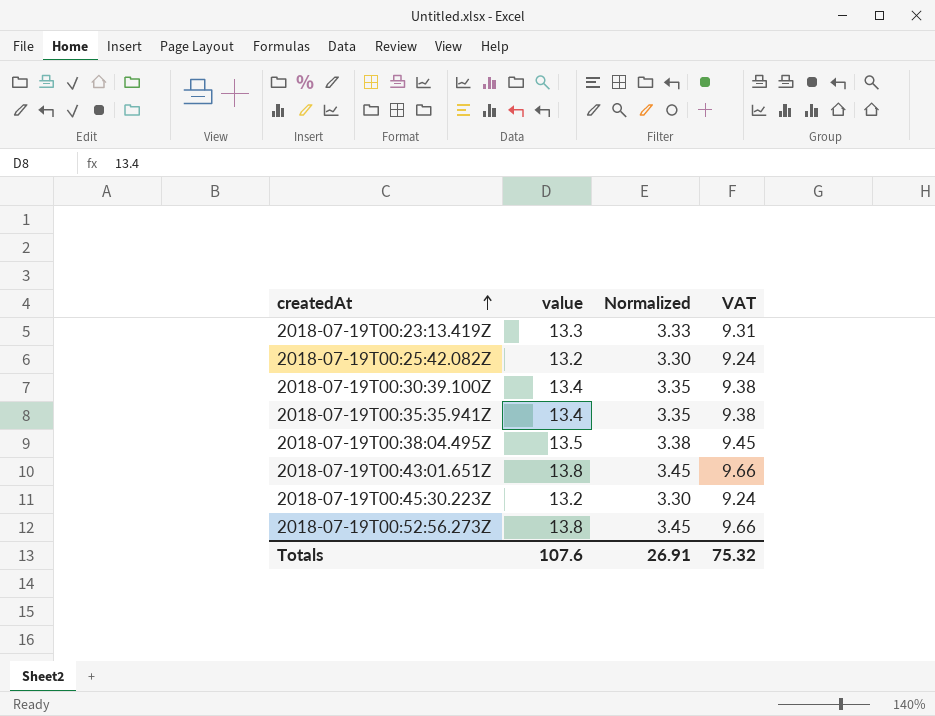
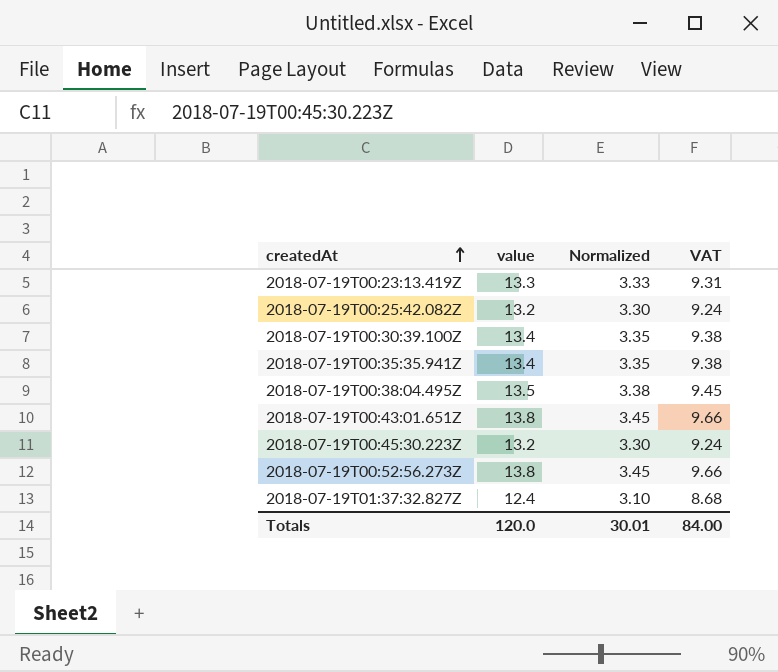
row 2018-07-19T01:37:32.827Z: none -> 12.4 | 3.10 | 8.68
Totals | value: 107.6 -> 120.0
Totals | Normalized: 26.91 -> 30.01
Totals | VAT: 75.32 -> 84.00

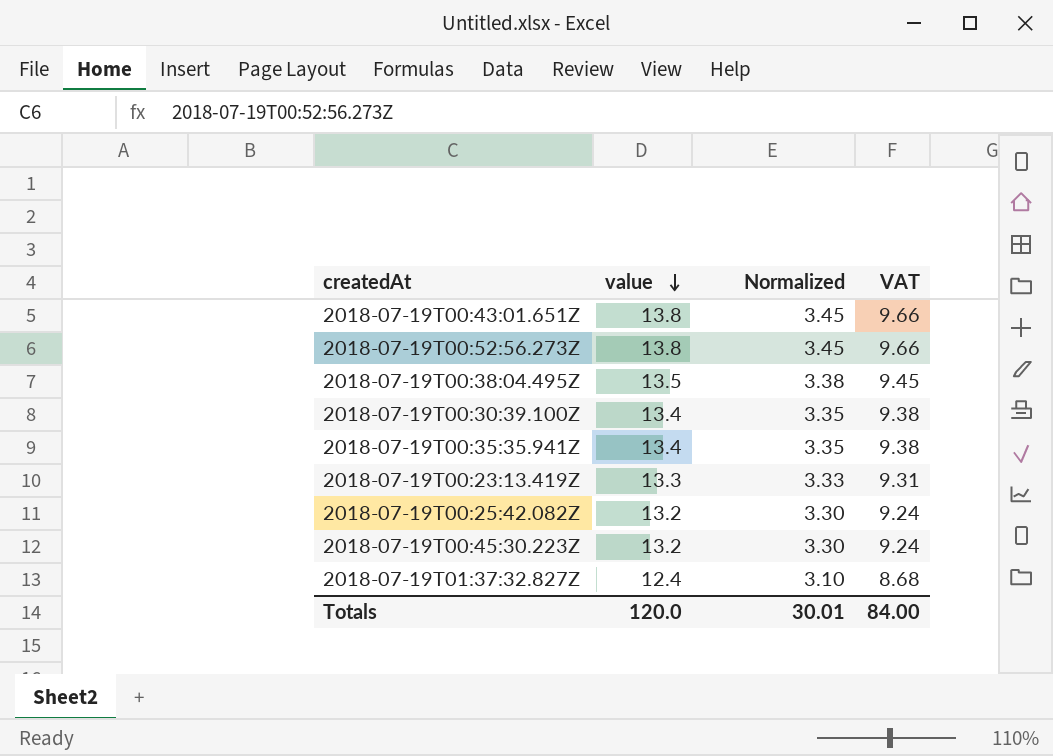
row order: createdAt ascending -> value descending

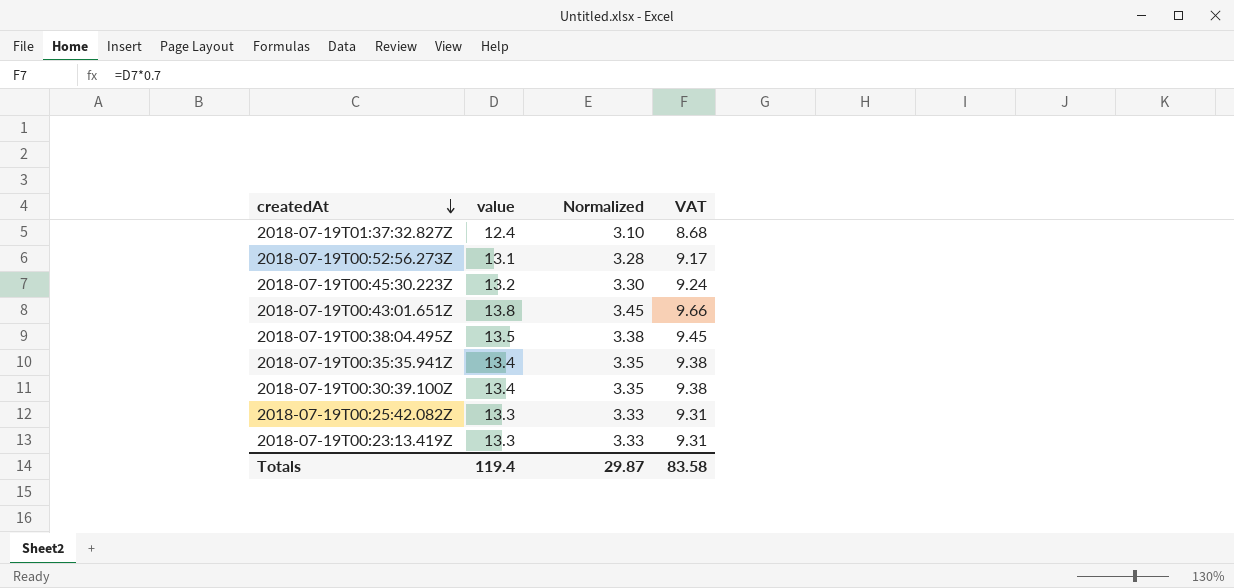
row order: value descending -> createdAt descending
2018-07-19T00:52:56.273Z | value: 13.8 -> 13.1
2018-07-19T00:52:56.273Z | Normalized: 3.45 -> 3.28
2018-07-19T00:52:56.273Z | VAT: 9.66 -> 9.17
2018-07-19T00:25:42.082Z | value: 13.2 -> 13.3
2018-07-19T00:25:42.082Z | Normalized: 3.30 -> 3.33
2018-07-19T00:25:42.082Z | VAT: 9.24 -> 9.31
Totals | value: 120.0 -> 119.4
Totals | Normalized: 30.01 -> 29.87
Totals | VAT: 84.00 -> 83.58

